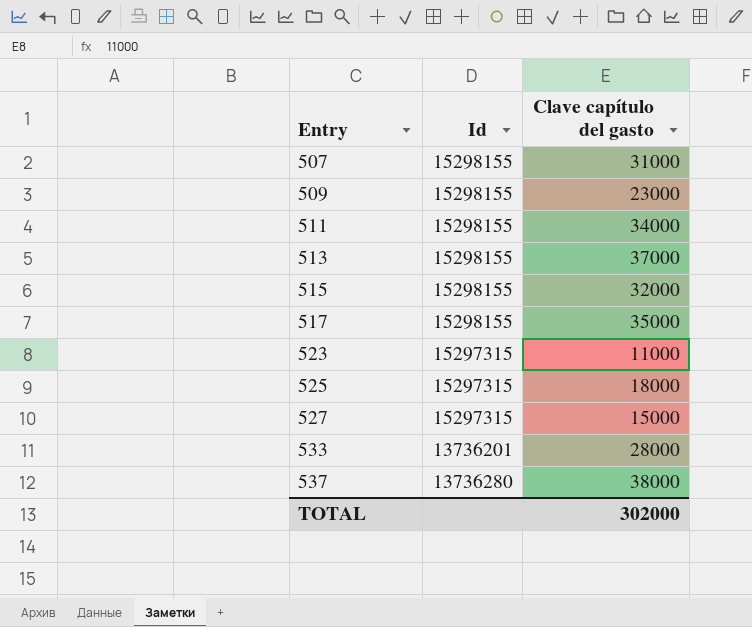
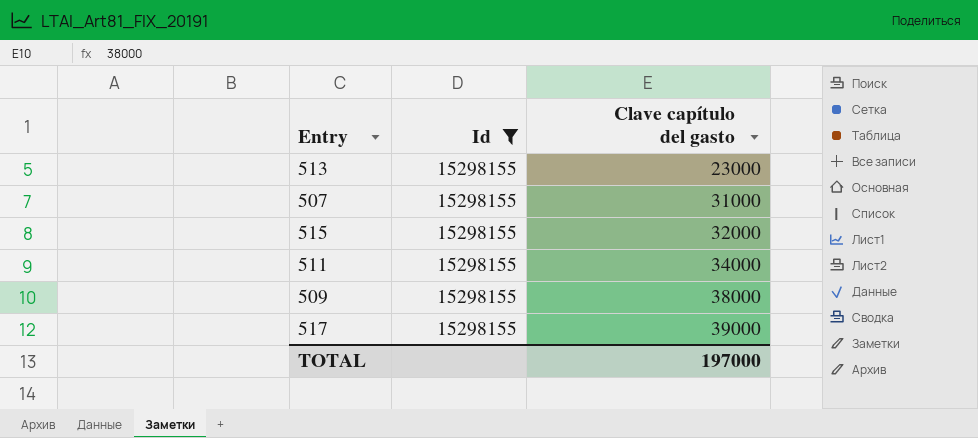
filter: none -> Id = 15298155
row order: Entry ascending -> Clave capítulo del gasto ascending
513 | Clave capítulo del gasto: 37000 -> 23000
509 | Clave capítulo del gasto: 23000 -> 38000
517 | Clave capítulo del gasto: 35000 -> 39000
TOTAL | Clave capítulo del gasto: 302000 -> 197000

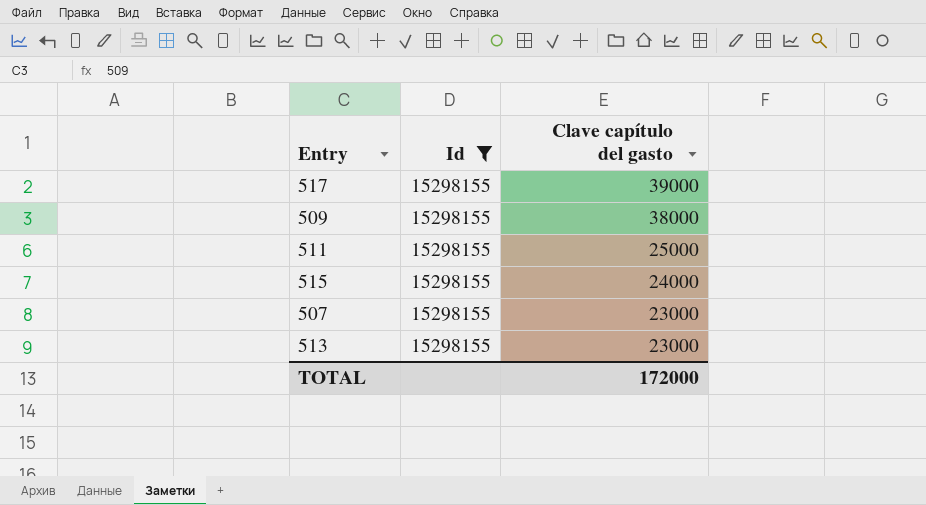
row order: Clave capítulo del gasto ascending -> Clave capítulo del gasto descending
511 | Clave capítulo del gasto: 34000 -> 25000
515 | Clave capítulo del gasto: 32000 -> 24000
507 | Clave capítulo del gasto: 31000 -> 23000
TOTAL | Clave capítulo del gasto: 197000 -> 172000

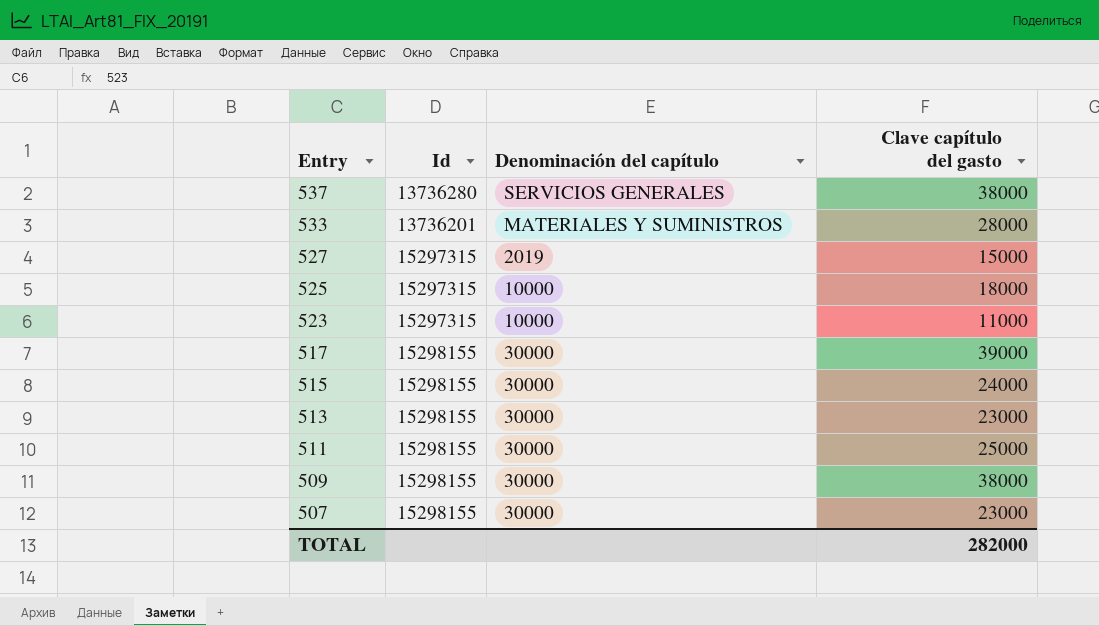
filter: Id = 15298155 -> none
row order: Clave capítulo del gasto descending -> Entry descending
column Denominación del capítulo | position: none -> 3
TOTAL | Clave capítulo del gasto: 172000 -> 282000

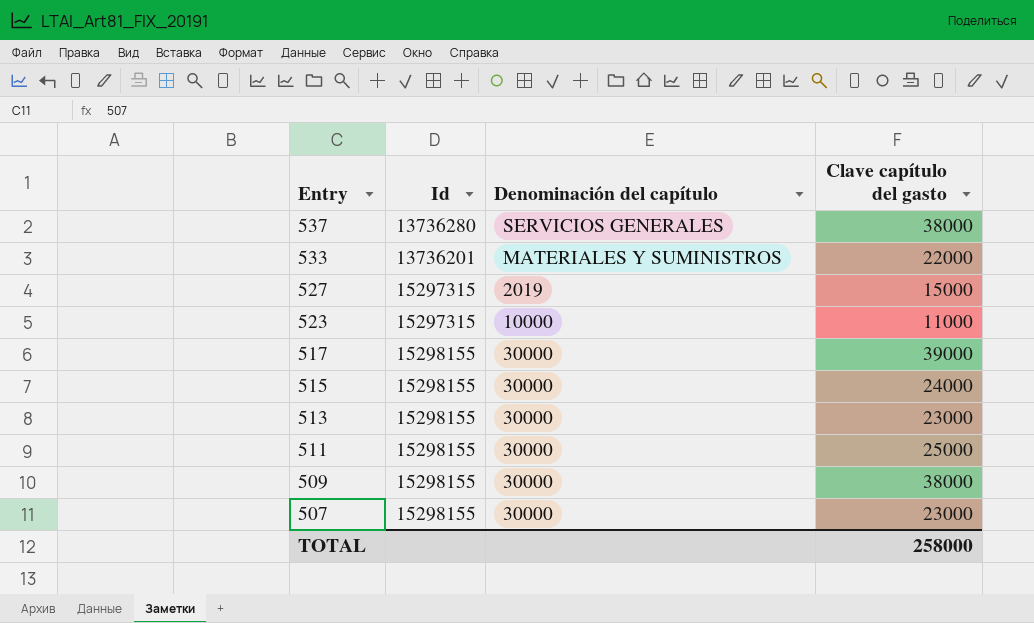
row 525: 15297315 | 10000 | 18000 -> none
533 | Clave capítulo del gasto: 28000 -> 22000
TOTAL | Clave capítulo del gasto: 282000 -> 258000

